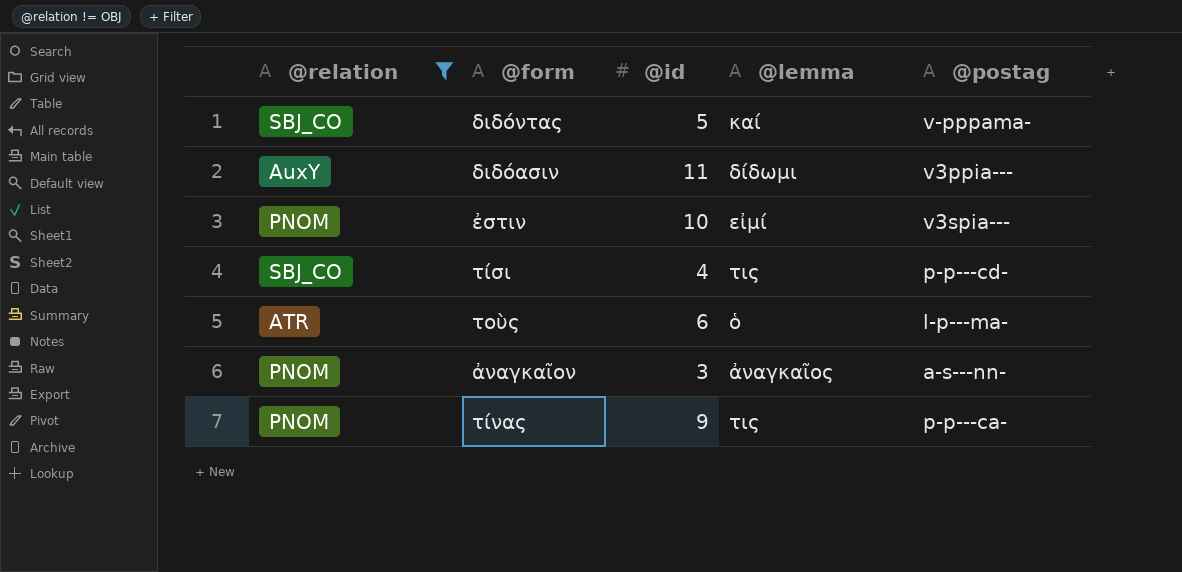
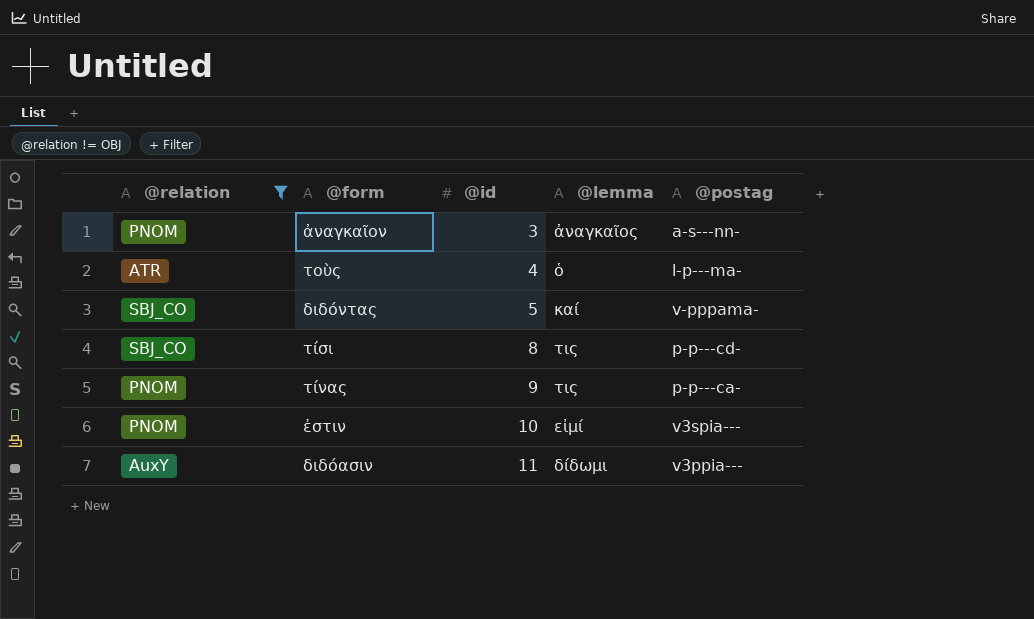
row order: none -> @id ascending
τοὺς | @id: 6 -> 4
τίσι | @id: 4 -> 8

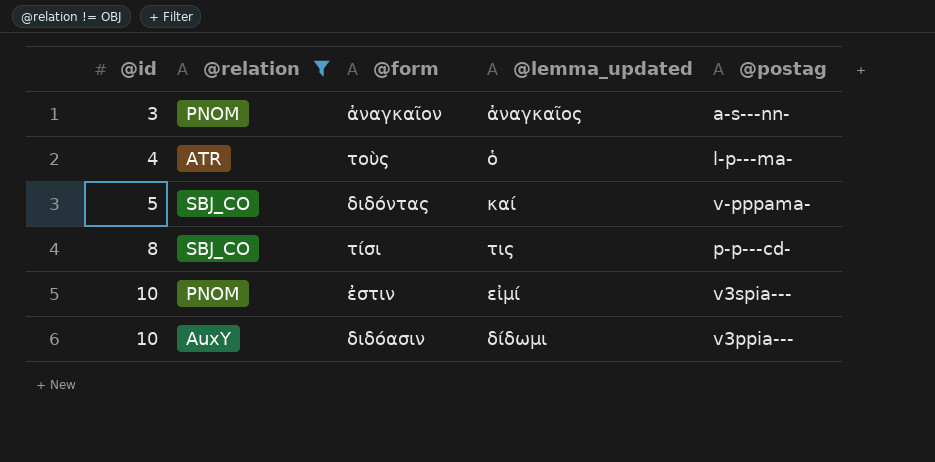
column @id | position: 3 -> 1
column name: @lemma -> @lemma_updated
row τίνας: PNOM | 9 | τις | p-p---ca- -> none
διδόασιν | @id: 11 -> 10

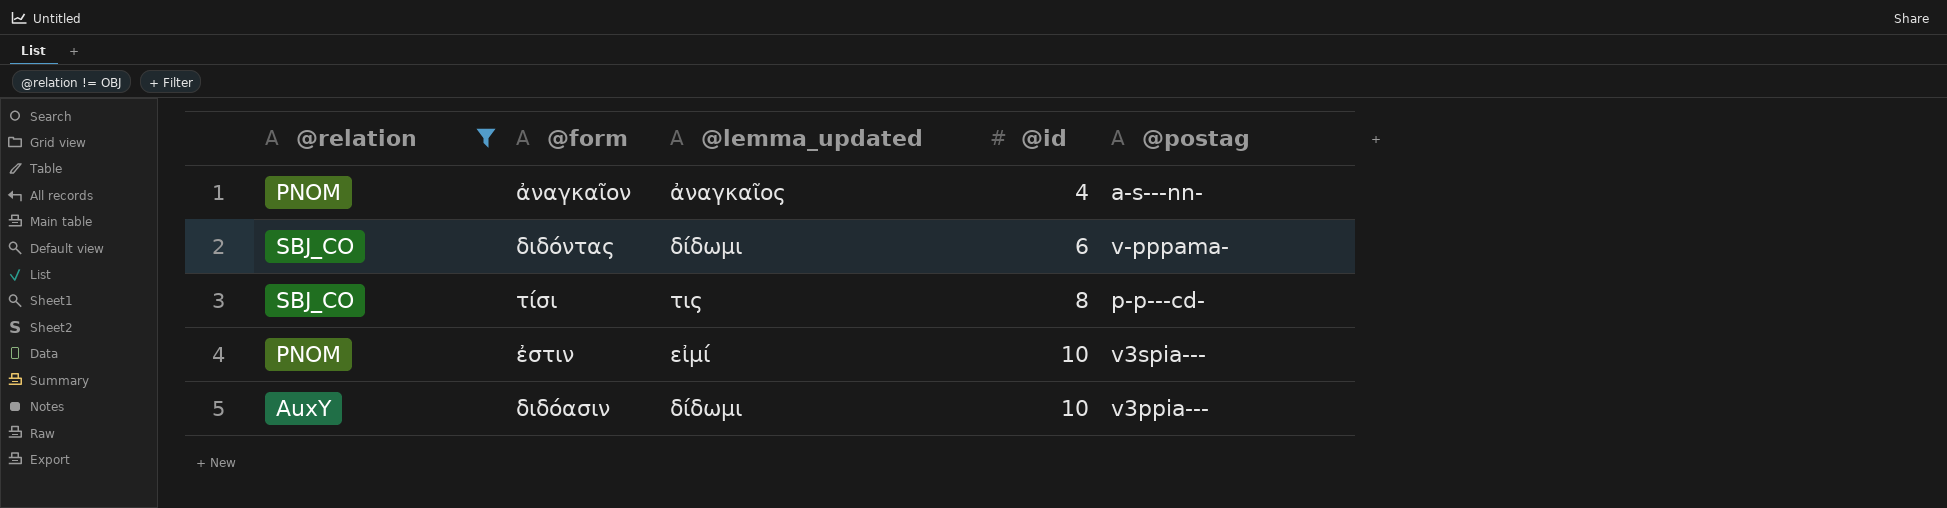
column @id | position: 1 -> 4
row τοὺς: 4 | ATR | ὁ | l-p---ma- -> none
ἀναγκαῖον | @id: 3 -> 4
διδόντας | @lemma_updated: καί -> δίδωμι
διδόντας | @id: 5 -> 6

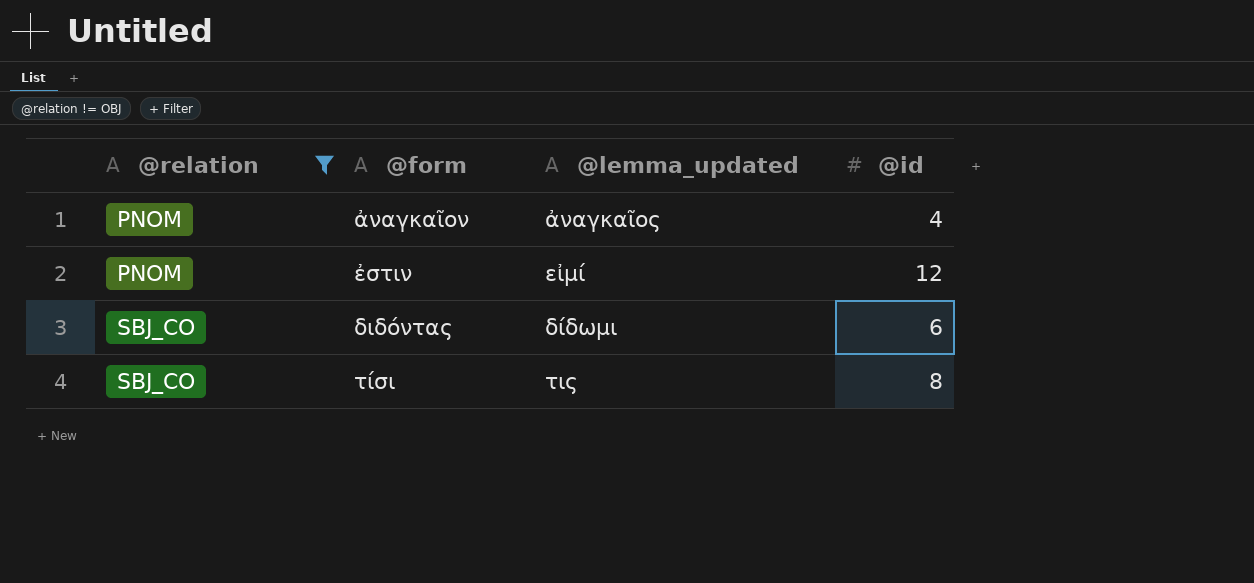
row order: @id ascending -> @relation ascending
column @postag | position: 5 -> none
row διδόασιν: AuxY | δίδωμι | 10 | v3ppia--- -> none
ἐστιν | @id: 10 -> 12

